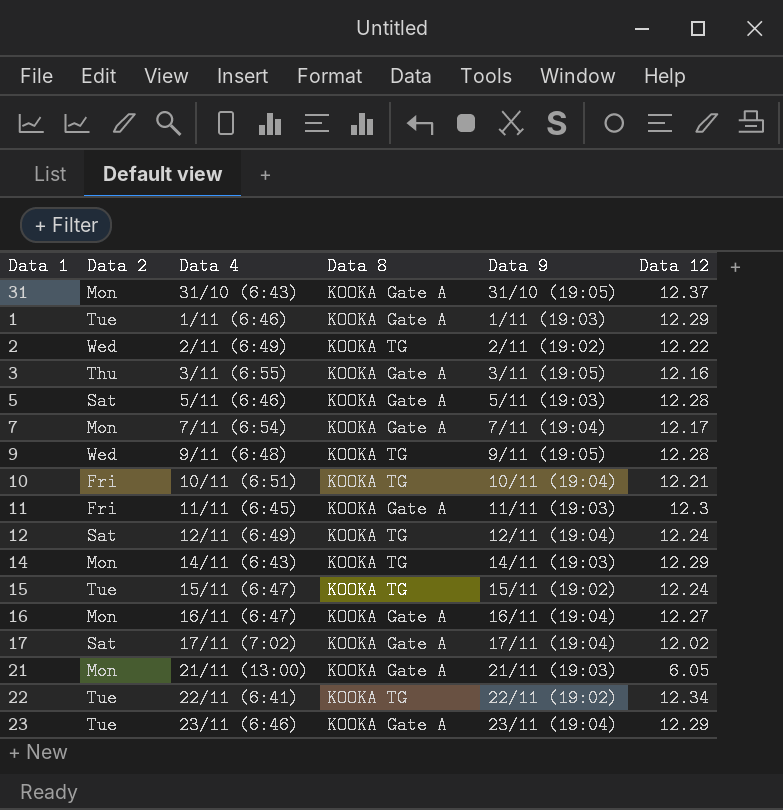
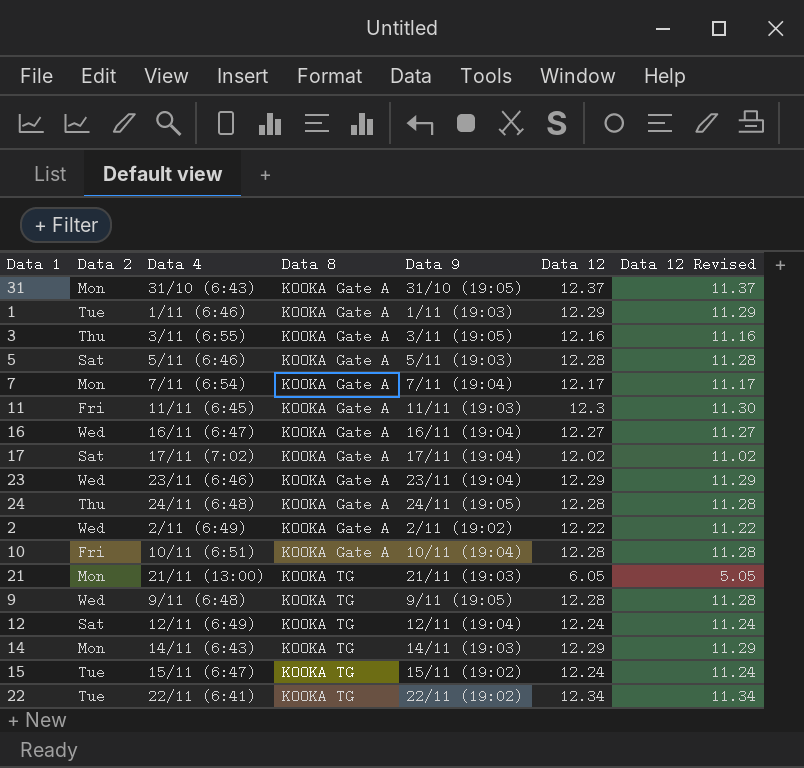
row order: none -> Data 8 ascending
column Data 12 Revised | formula: none -> [Data 12] - 1
16 | Data 2: Mon -> Wed
23 | Data 2: Tue -> Wed
row 24: none -> Thu | 24/11 (6:48) | KOOKA Gate A | 24/11 (19:05) | 12.28 | 11.28
2 | Data 8: KOOKA TG -> KOOKA Gate A
10 | Data 8: KOOKA TG -> KOOKA Gate A
10 | Data 12: 12.21 -> 12.28
21 | Data 8: KOOKA Gate A -> KOOKA TG

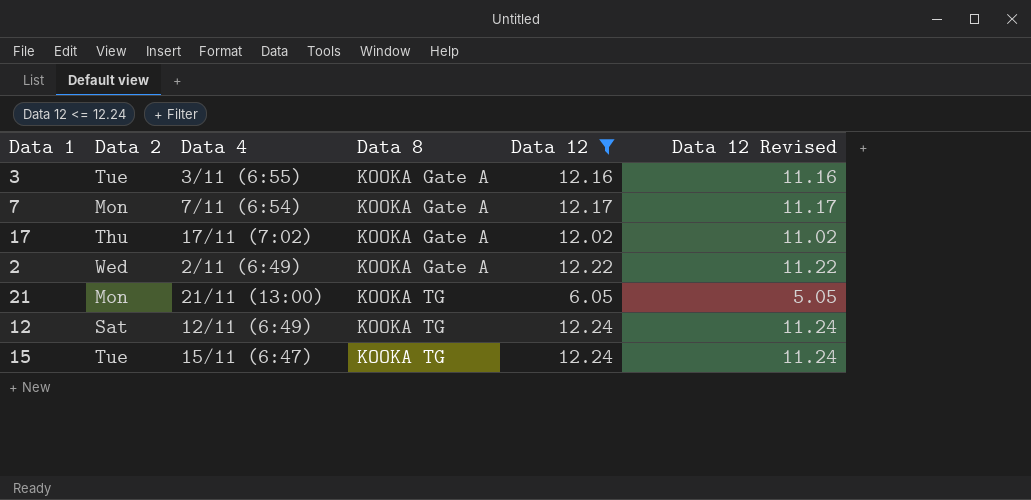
filter: none -> Data 12 <= 12.24
column Data 9 | position: 5 -> none
3 | Data 2: Thu -> Tue
17 | Data 2: Sat -> Thu

